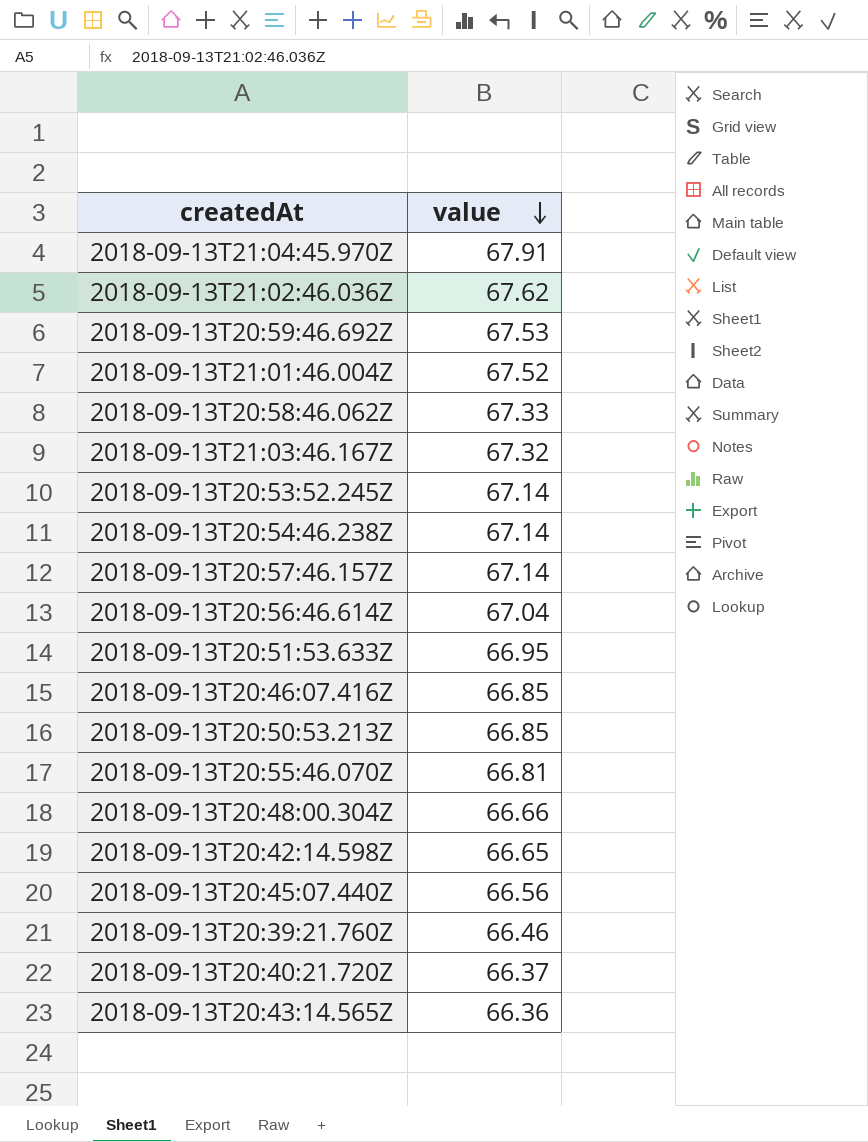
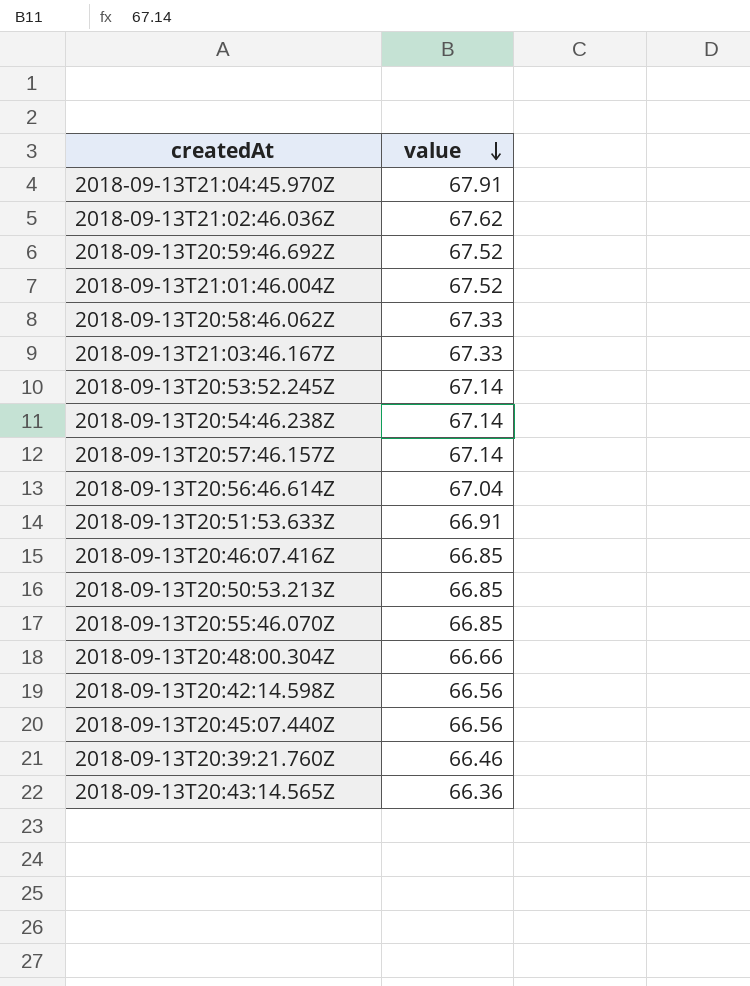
row 2018-09-13T20:40:21.720Z: 66.37 -> none
2018-09-13T20:59:46.692Z | value: 67.53 -> 67.52
2018-09-13T21:03:46.167Z | value: 67.32 -> 67.33
2018-09-13T20:51:53.633Z | value: 66.95 -> 66.91
2018-09-13T20:55:46.070Z | value: 66.81 -> 66.85
2018-09-13T20:42:14.598Z | value: 66.65 -> 66.56

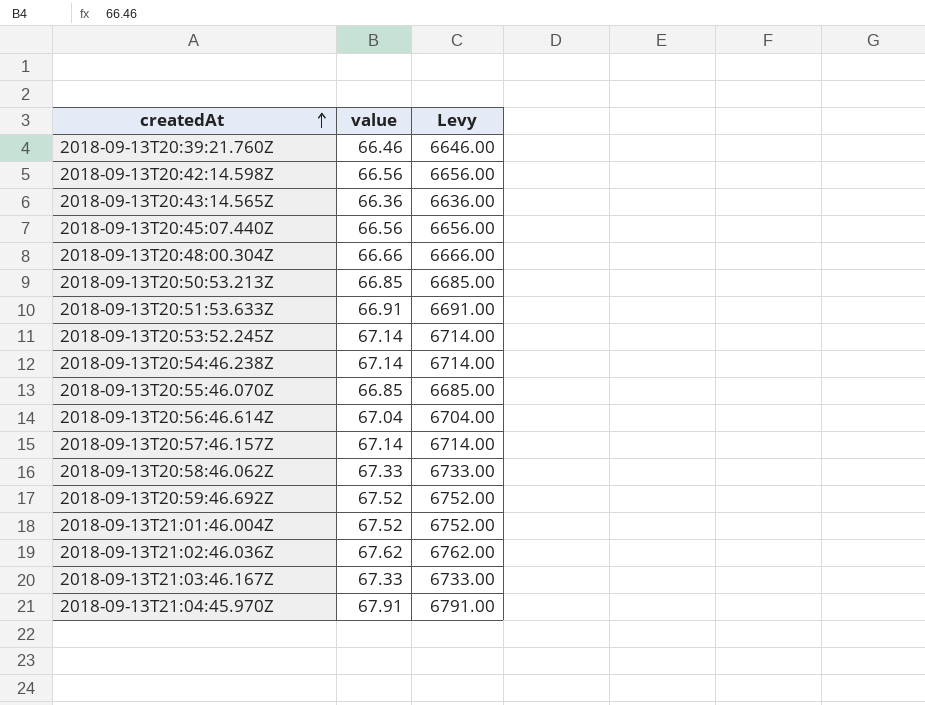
row order: value descending -> createdAt ascending
column Levy | formula: none -> [value] * 100
row 2018-09-13T20:46:07.416Z: 66.85 -> none

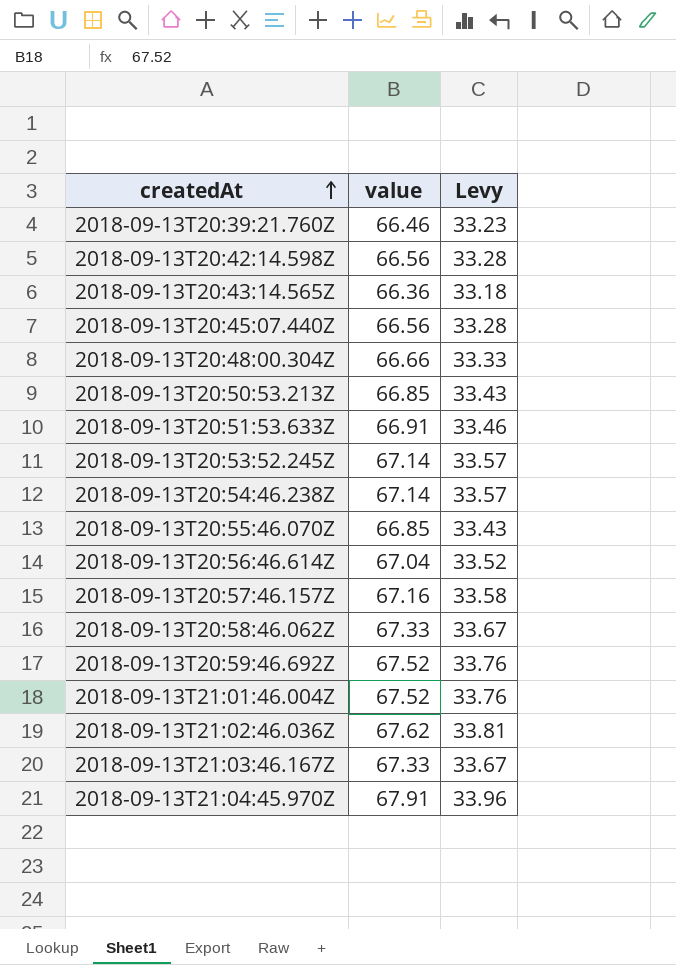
column Levy | formula: [value] * 100 -> [value] * 0.5
2018-09-13T20:57:46.157Z | value: 67.14 -> 67.16

